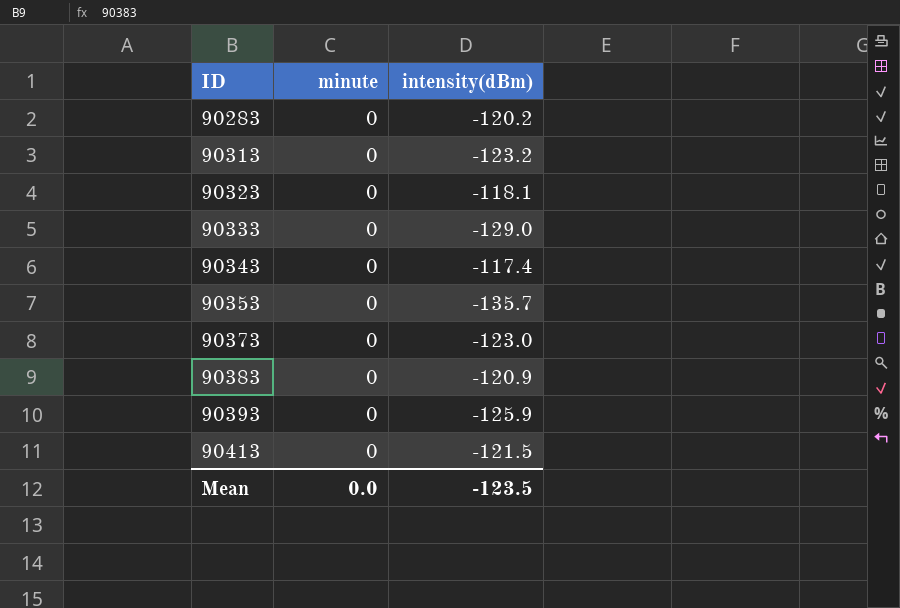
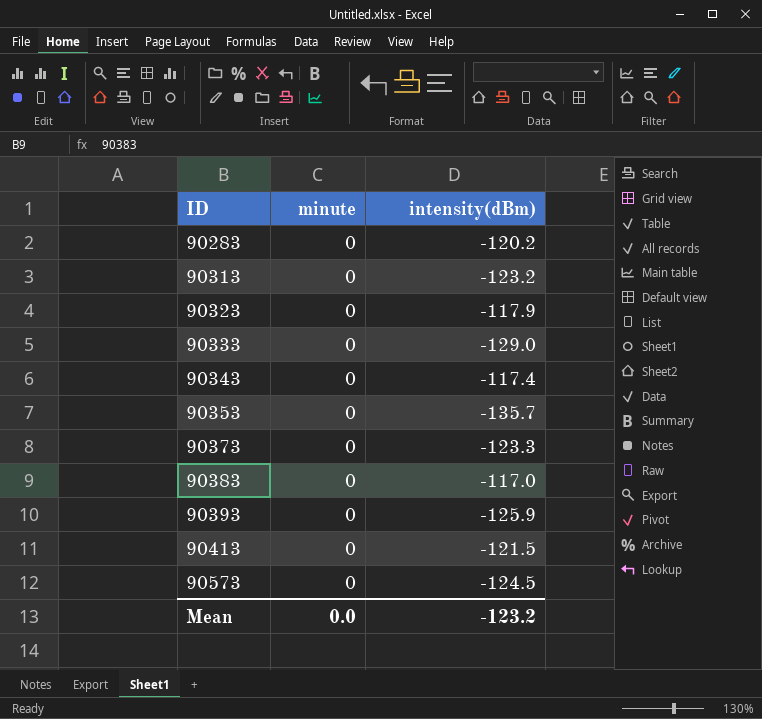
90323 | intensity(dBm): -118.1 -> -117.9
90373 | intensity(dBm): -123.0 -> -123.3
90383 | intensity(dBm): -120.9 -> -117.0
row 90573: none -> 0 | -124.5
Mean | intensity(dBm): -123.5 -> -123.2

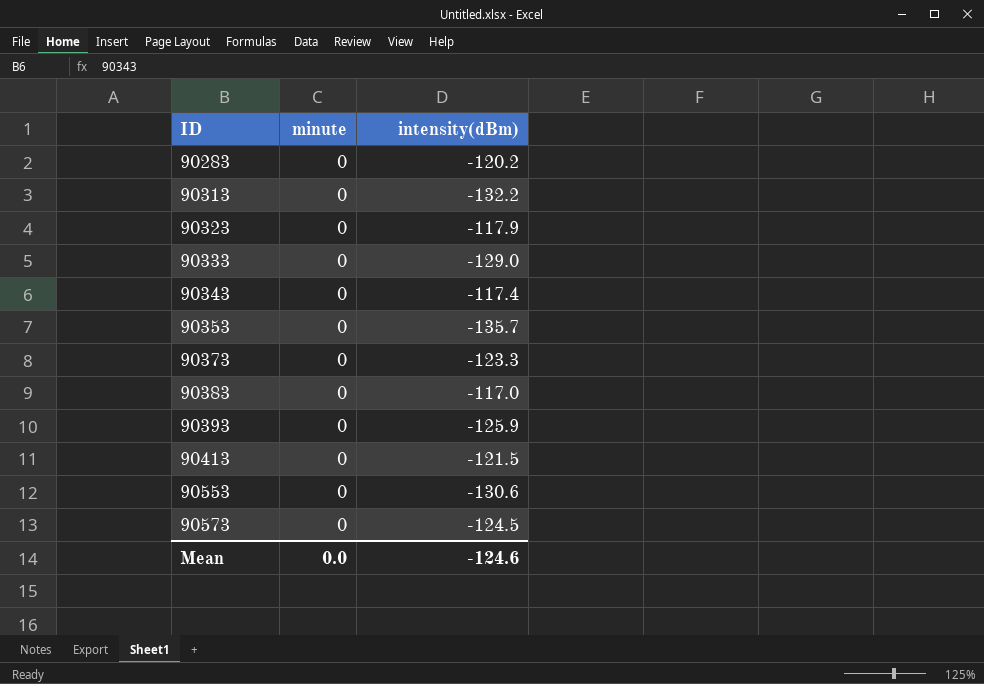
90313 | intensity(dBm): -123.2 -> -132.2
row 90553: none -> 0 | -130.6
Mean | intensity(dBm): -123.2 -> -124.6

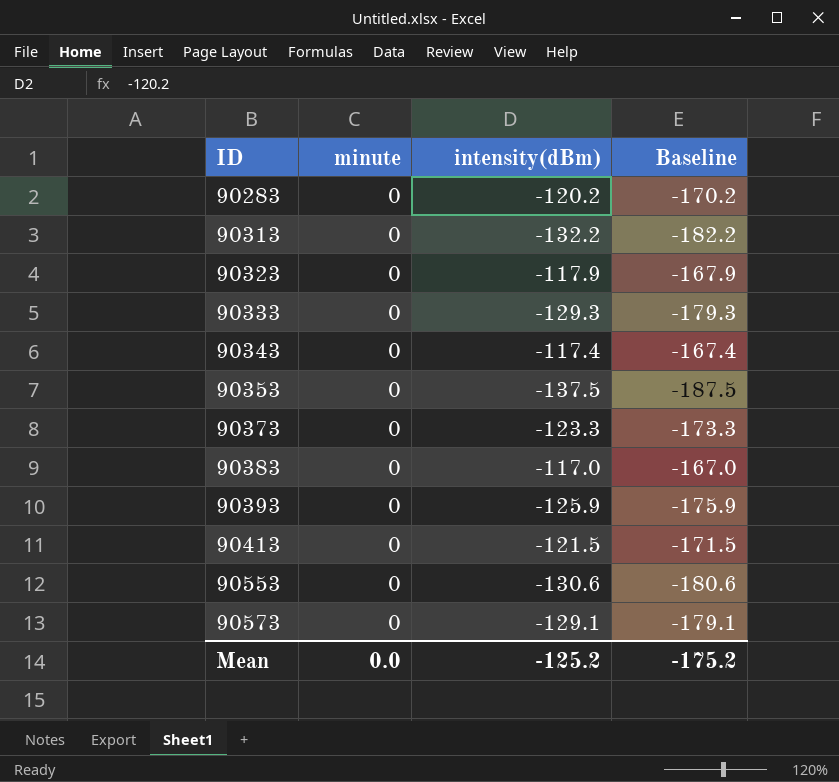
column Baseline | formula: none -> [intensity(dBm)] - 50
90333 | intensity(dBm): -129.0 -> -129.3
90353 | intensity(dBm): -135.7 -> -137.5
90573 | intensity(dBm): -124.5 -> -129.1
Mean | intensity(dBm): -124.6 -> -125.2

